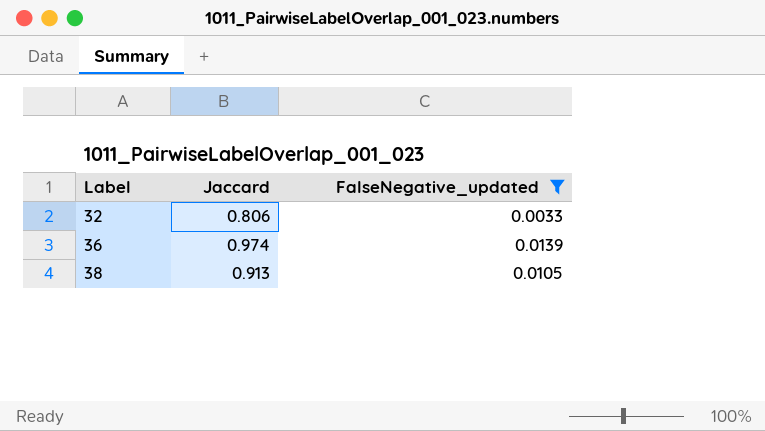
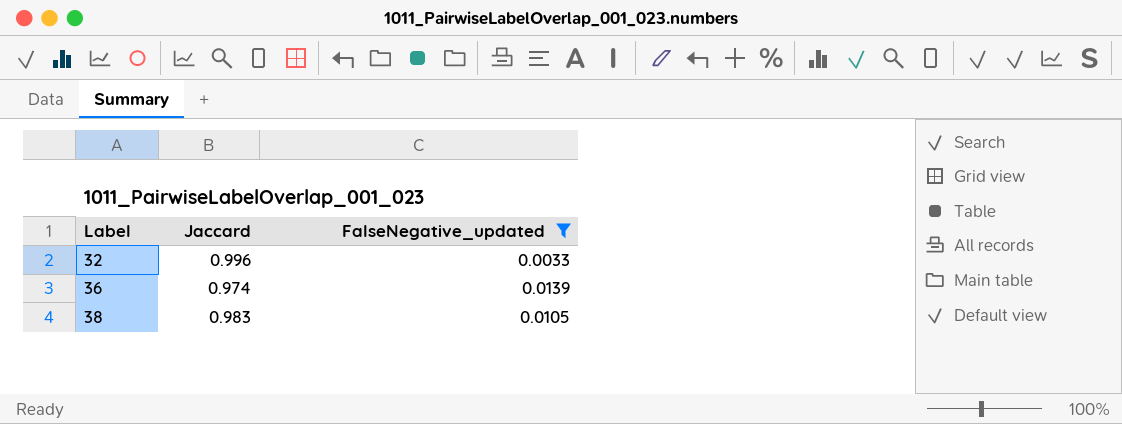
32 | Jaccard: 0.806 -> 0.996
38 | Jaccard: 0.913 -> 0.983

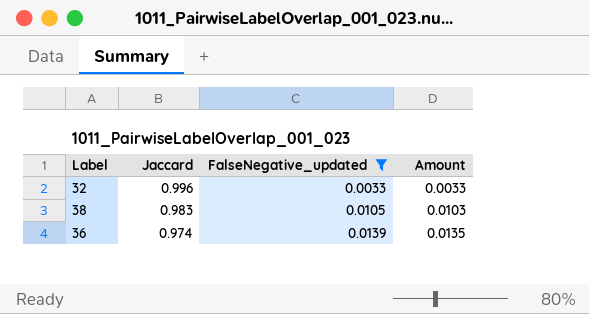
row order: Label ascending -> Jaccard descending
column Amount | formula: none -> [Jaccard] * [FalseNegative_updated]

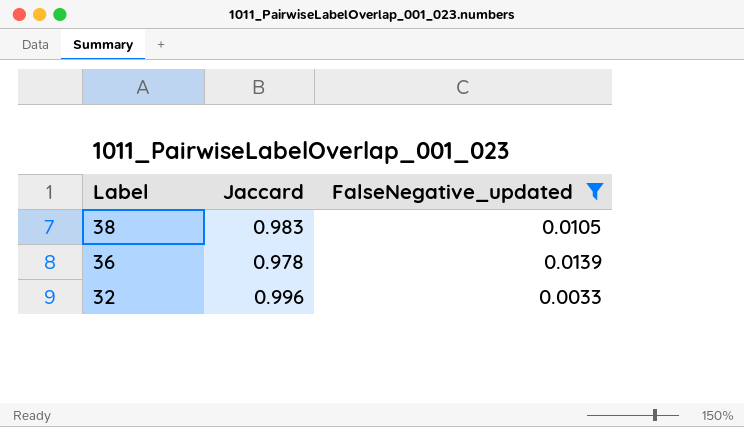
row order: Jaccard descending -> Label descending
column Amount | formula: [Jaccard] * [FalseNegative_updated] -> none
36 | Jaccard: 0.974 -> 0.978

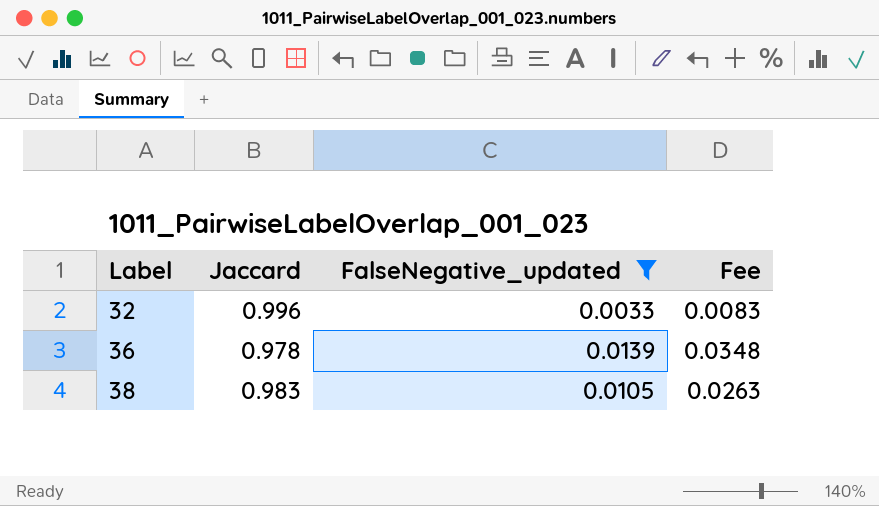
row order: Label descending -> Label ascending
column Fee | formula: none -> [FalseNegative_updated] * 2.5

